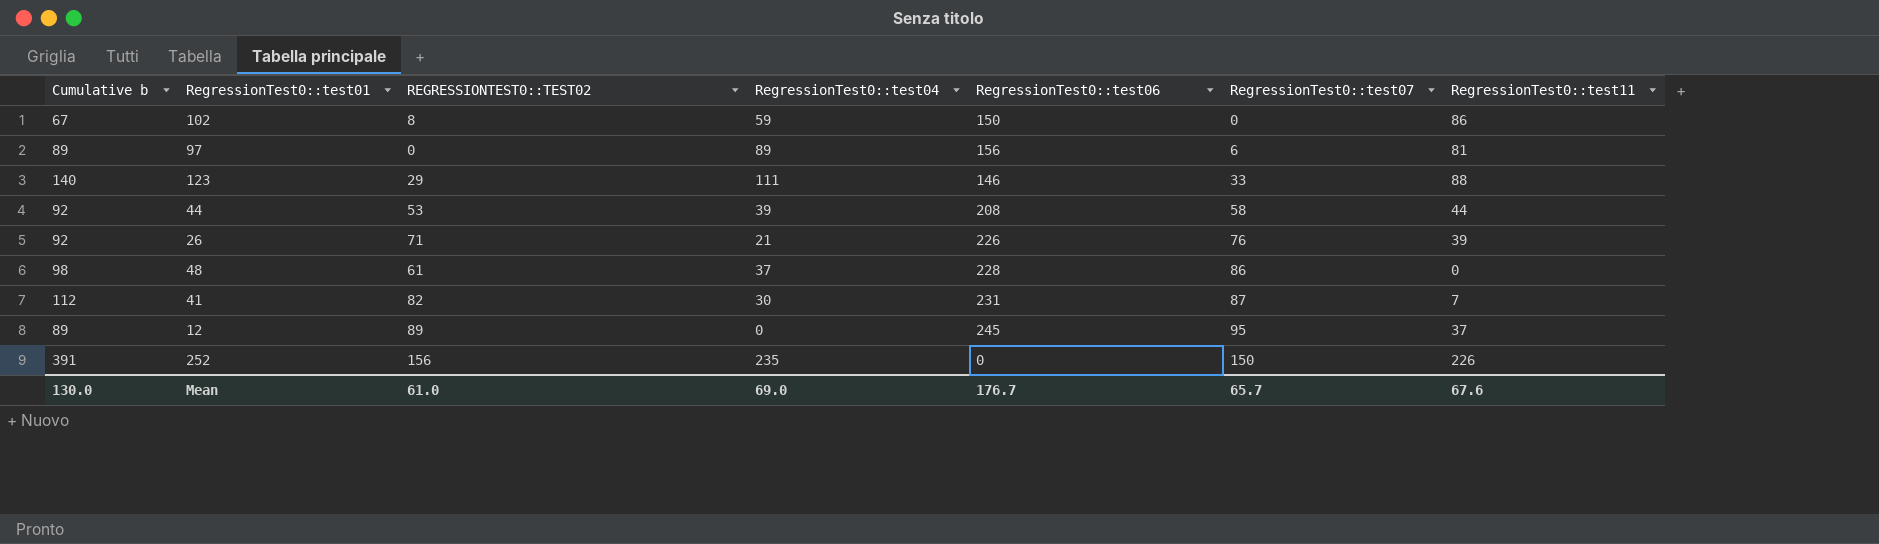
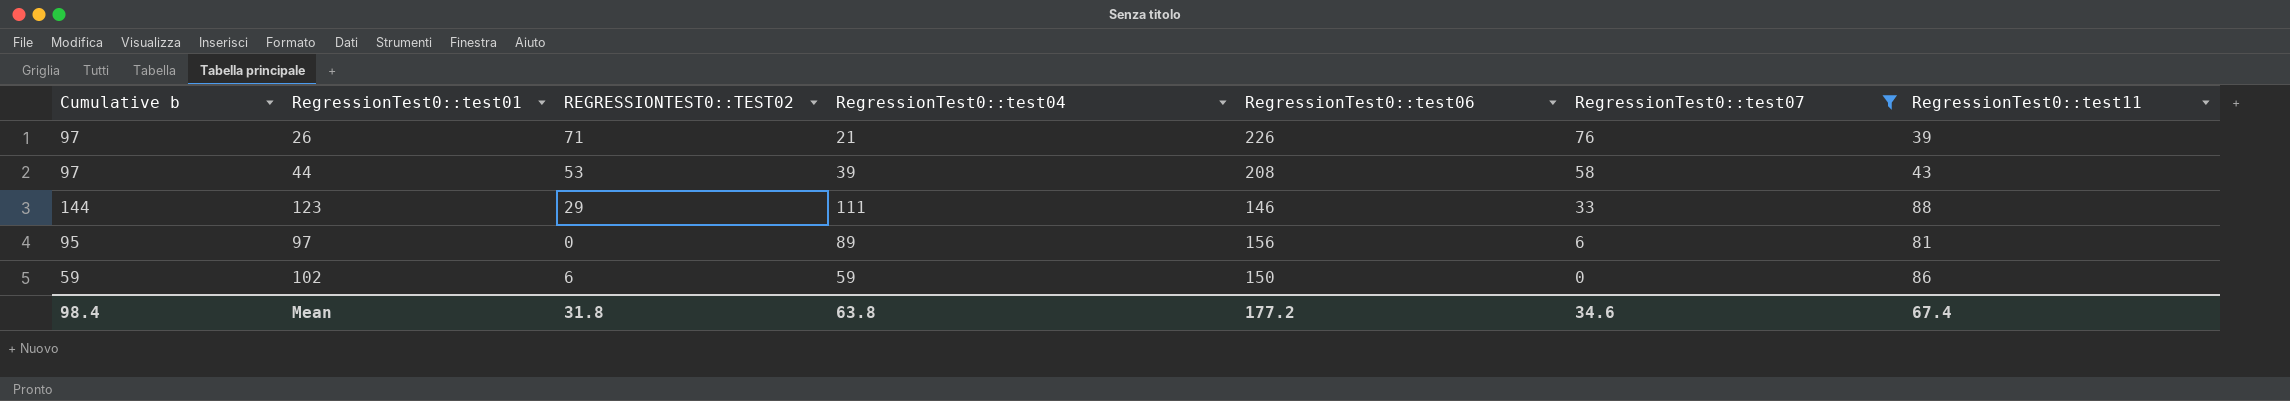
filter: none -> RegressionTest0::test07 <= 76
row order: RegressionTest0::test07 ascending -> RegressionTest0::test07 descending
column Cumulative b | formula: [REGRESSIONTEST0::TEST02] + [RegressionTest0::test04] -> [RegressionTest0::test04] + [RegressionTest0::test07]
44 | RegressionTest0::test11: 44 -> 43
102 | REGRESSIONTEST0::TEST02: 8 -> 6
Mean | Cumulative b: 130.0 -> 98.4
Mean | REGRESSIONTEST0::TEST02: 61.0 -> 31.8
Mean | RegressionTest0::test04: 69.0 -> 63.8
Mean | RegressionTest0::test06: 176.7 -> 177.2
Mean | RegressionTest0::test07: 65.7 -> 34.6
Mean | RegressionTest0::test11: 67.6 -> 67.4

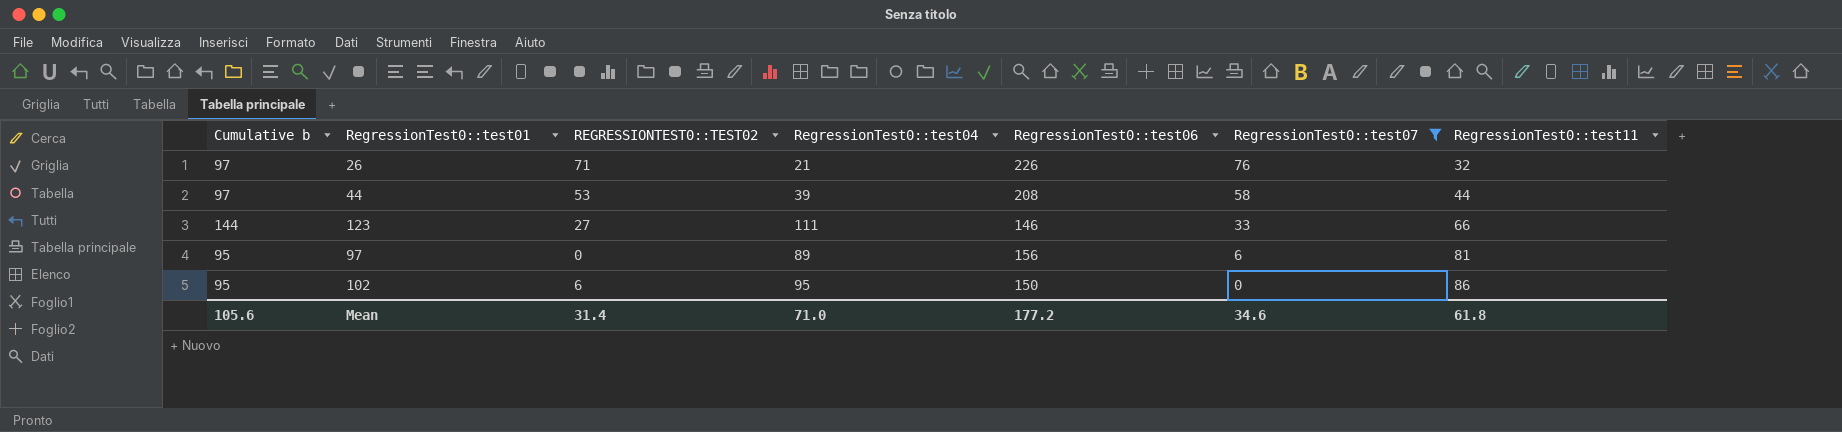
26 | RegressionTest0::test11: 39 -> 32
44 | RegressionTest0::test11: 43 -> 44
123 | REGRESSIONTEST0::TEST02: 29 -> 27
123 | RegressionTest0::test11: 88 -> 66
102 | Cumulative b: 59 -> 95
102 | RegressionTest0::test04: 59 -> 95
Mean | Cumulative b: 98.4 -> 105.6
Mean | REGRESSIONTEST0::TEST02: 31.8 -> 31.4
Mean | RegressionTest0::test04: 63.8 -> 71.0
Mean | RegressionTest0::test11: 67.4 -> 61.8

